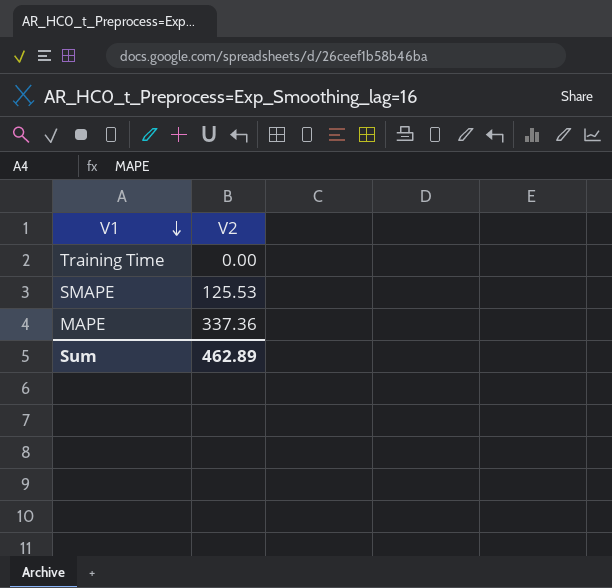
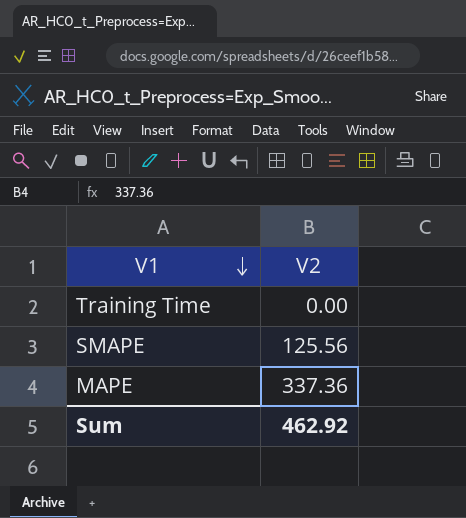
SMAPE | V2: 125.53 -> 125.56
Sum | V2: 462.89 -> 462.92

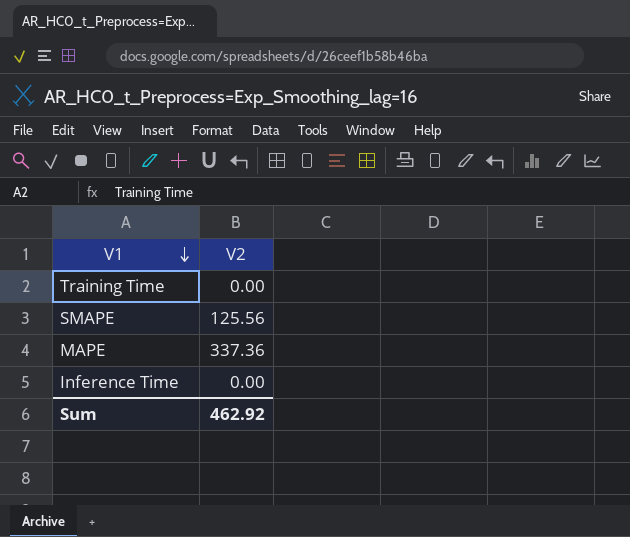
row Inference Time: none -> 0.00

